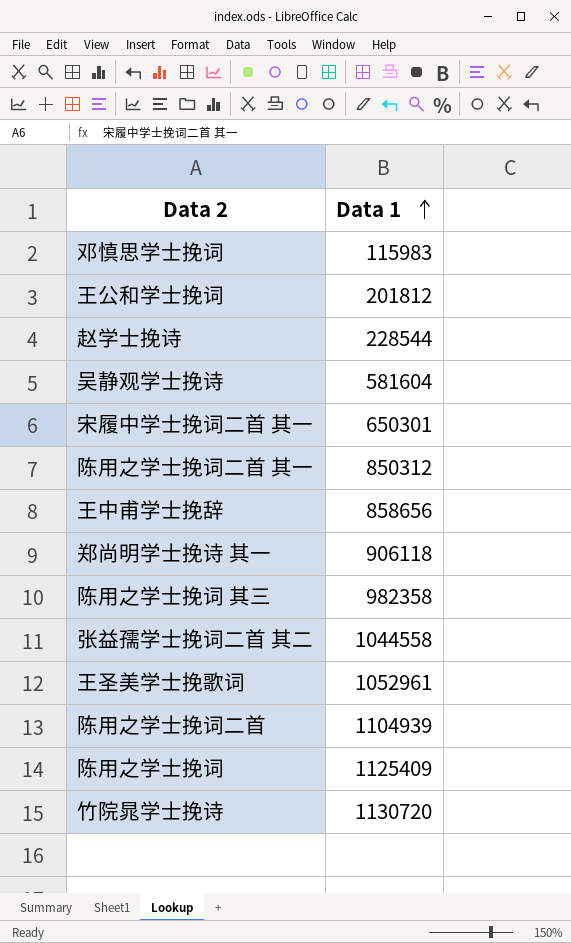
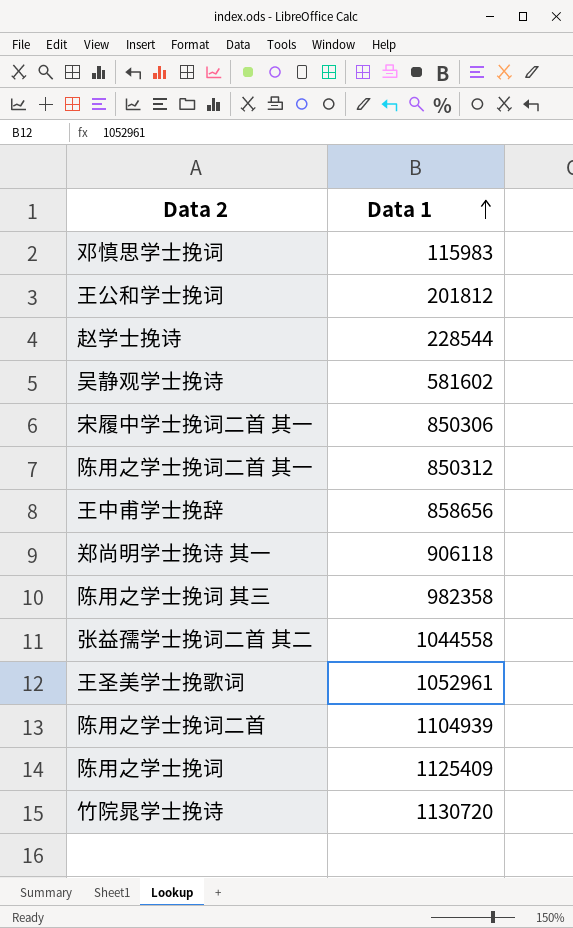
吴静观学士挽诗 | Data 1: 581604 -> 581602
宋履中学士挽词二首 其一 | Data 1: 650301 -> 850306

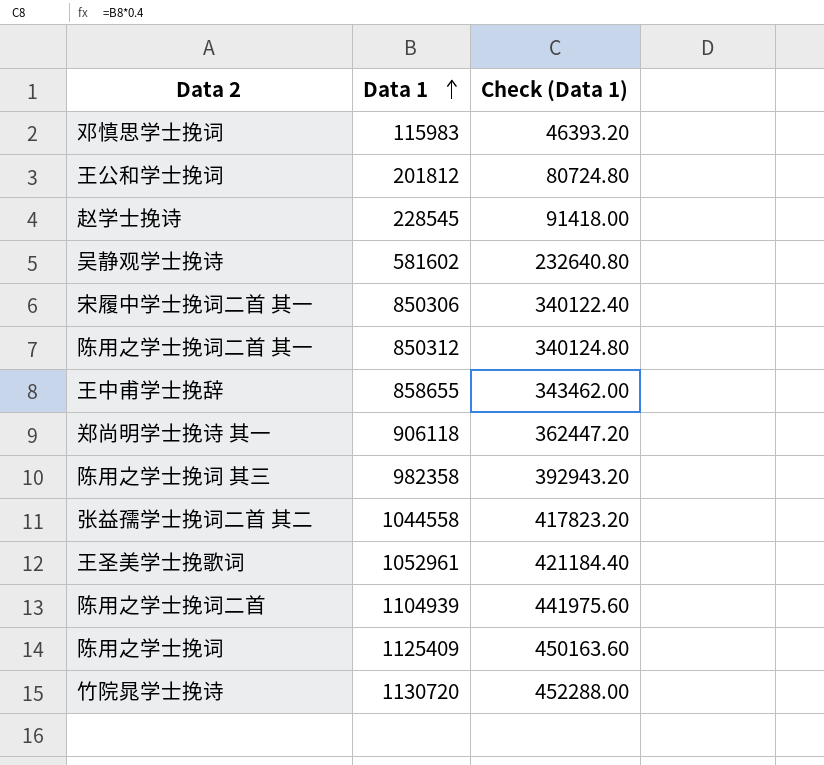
column Check (Data 1) | formula: none -> [Data 1] * 0.4
赵学士挽诗 | Data 1: 228544 -> 228545
王中甫学士挽辞 | Data 1: 858656 -> 858655

